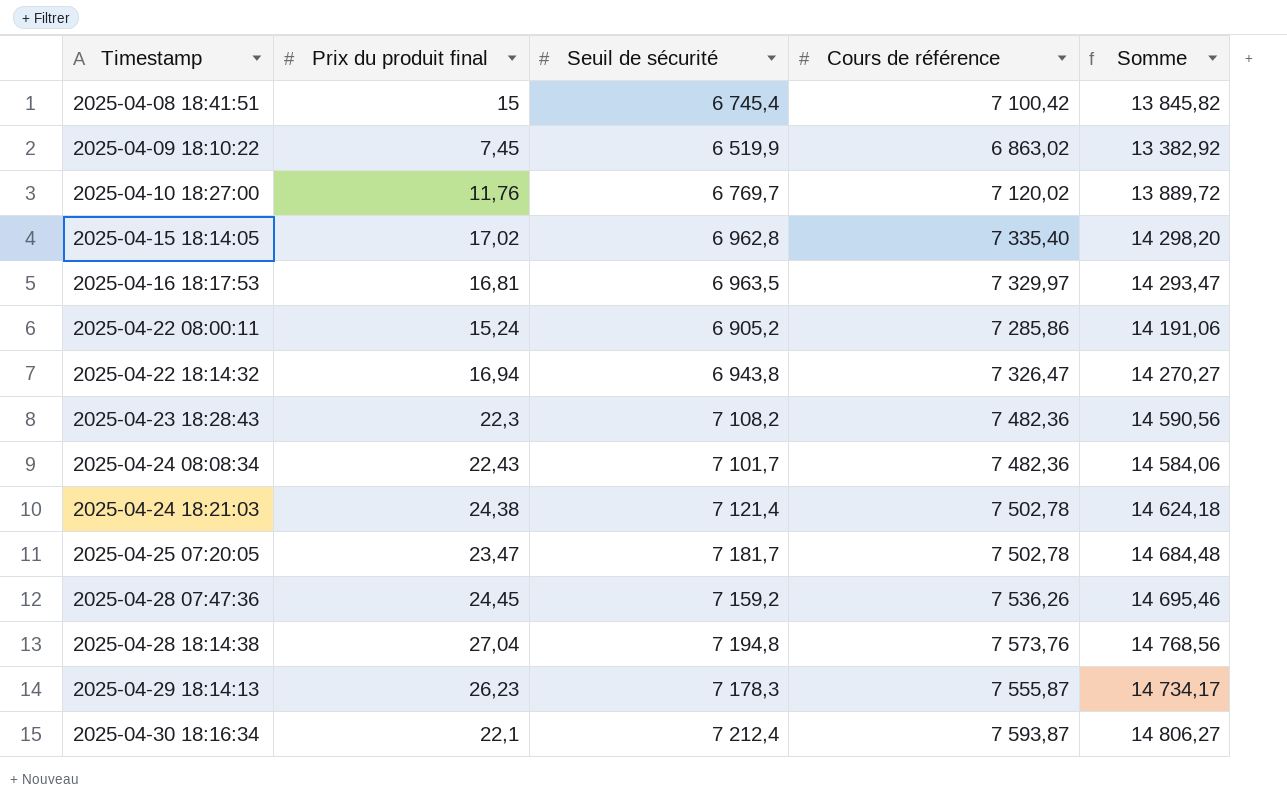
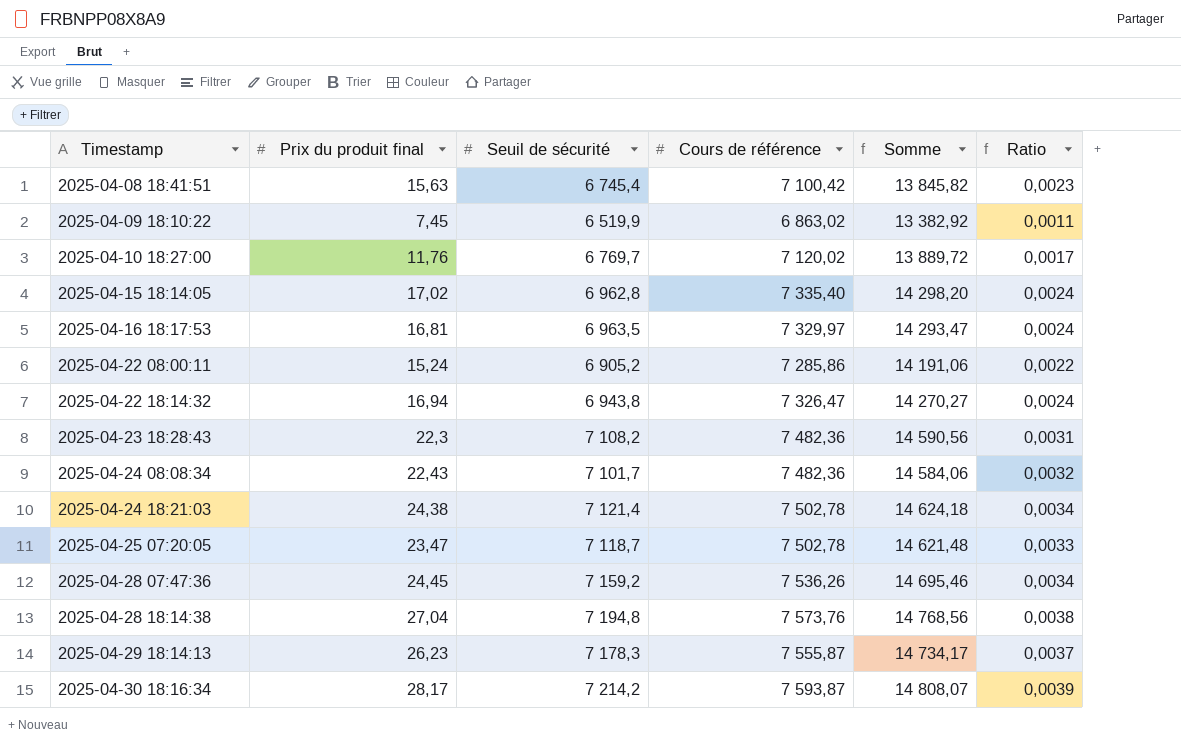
column Ratio | formula: none -> [Prix du produit final] / [Seuil de sécurité]
2025-04-08 18:41:51 | Prix du produit final: 15 -> 15,63
2025-04-25 07:20:05 | Seuil de sécurité: 7 181,7 -> 7 118,7
2025-04-25 07:20:05 | Somme: 14 684,48 -> 14 621,48
2025-04-30 18:16:34 | Prix du produit final: 22,1 -> 28,17
2025-04-30 18:16:34 | Seuil de sécurité: 7 212,4 -> 7 214,2
2025-04-30 18:16:34 | Somme: 14 806,27 -> 14 808,07

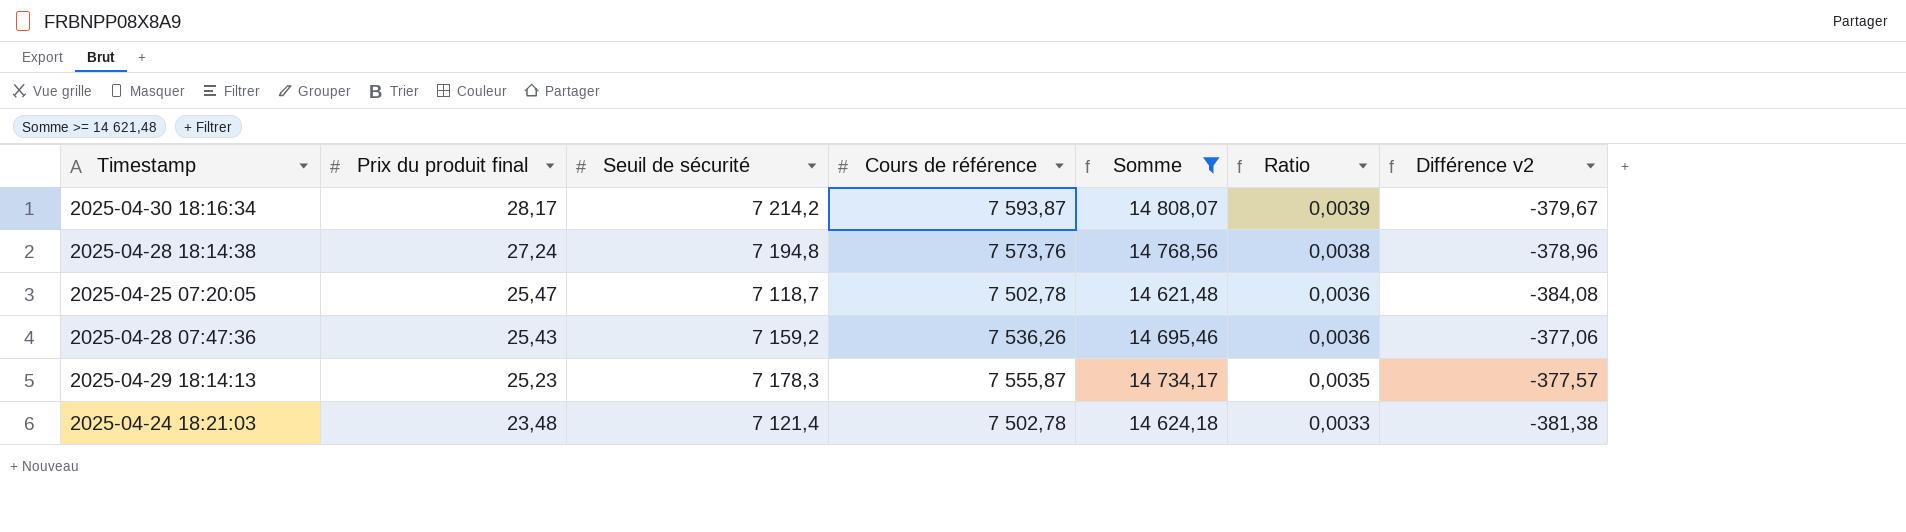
filter: none -> Somme >= 14 621,48
row order: Timestamp ascending -> Prix du produit final descending
column Différence v2 | formula: none -> [Seuil de sécurité] - [Cours de référence]
2025-04-28 18:14:38 | Prix du produit final: 27,04 -> 27,24
2025-04-25 07:20:05 | Prix du produit final: 23,47 -> 25,47
2025-04-25 07:20:05 | Ratio: 0,0033 -> 0,0036
2025-04-28 07:47:36 | Prix du produit final: 24,45 -> 25,43
2025-04-28 07:47:36 | Ratio: 0,0034 -> 0,0036
2025-04-29 18:14:13 | Prix du produit final: 26,23 -> 25,23
2025-04-29 18:14:13 | Ratio: 0,0037 -> 0,0035
2025-04-24 18:21:03 | Prix du produit final: 24,38 -> 23,48
2025-04-24 18:21:03 | Ratio: 0,0034 -> 0,0033

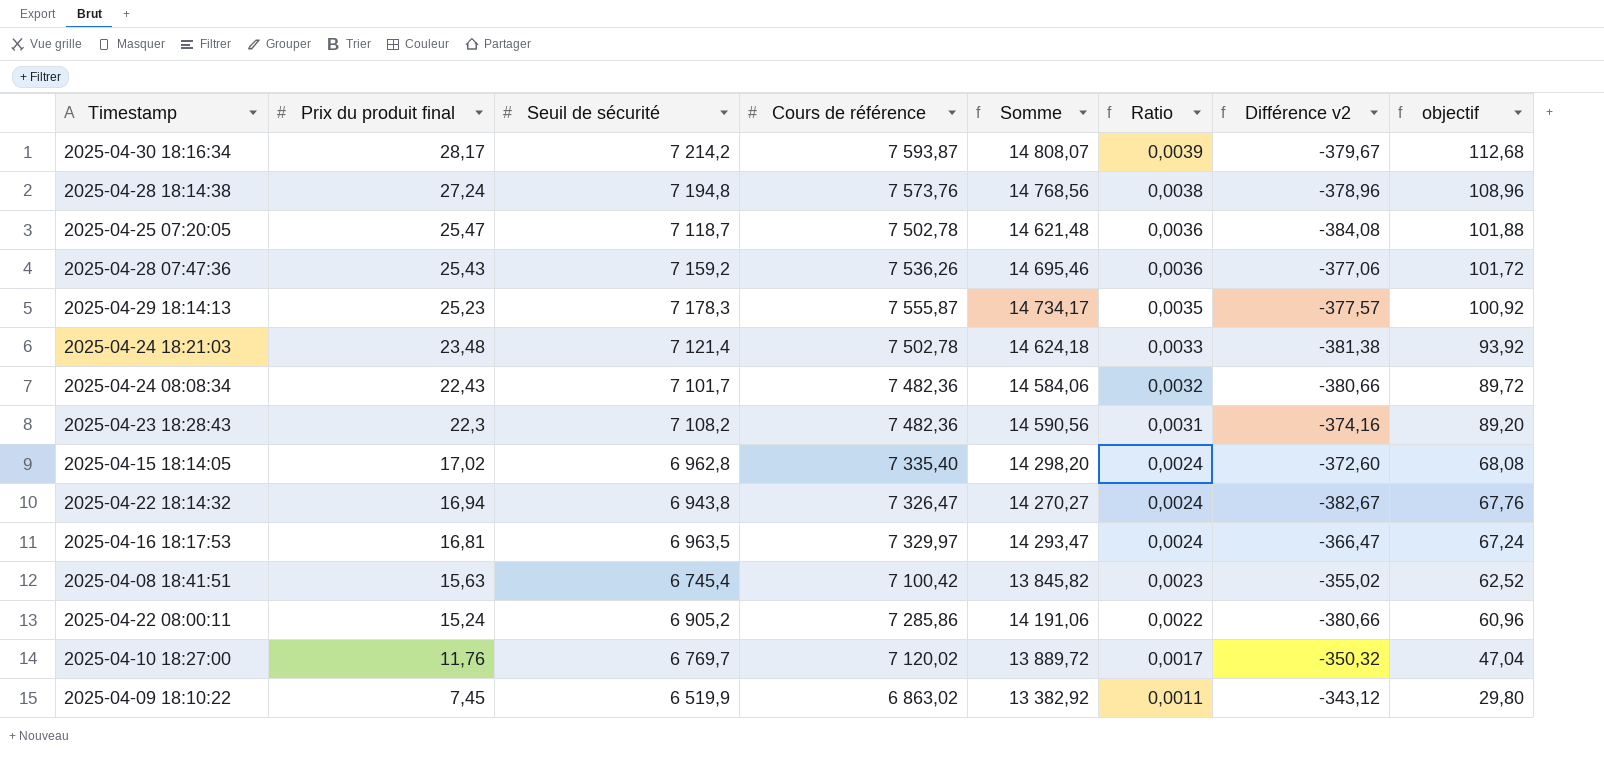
filter: Somme >= 14 621,48 -> none
column objectif | formula: none -> [Prix du produit final] * 4

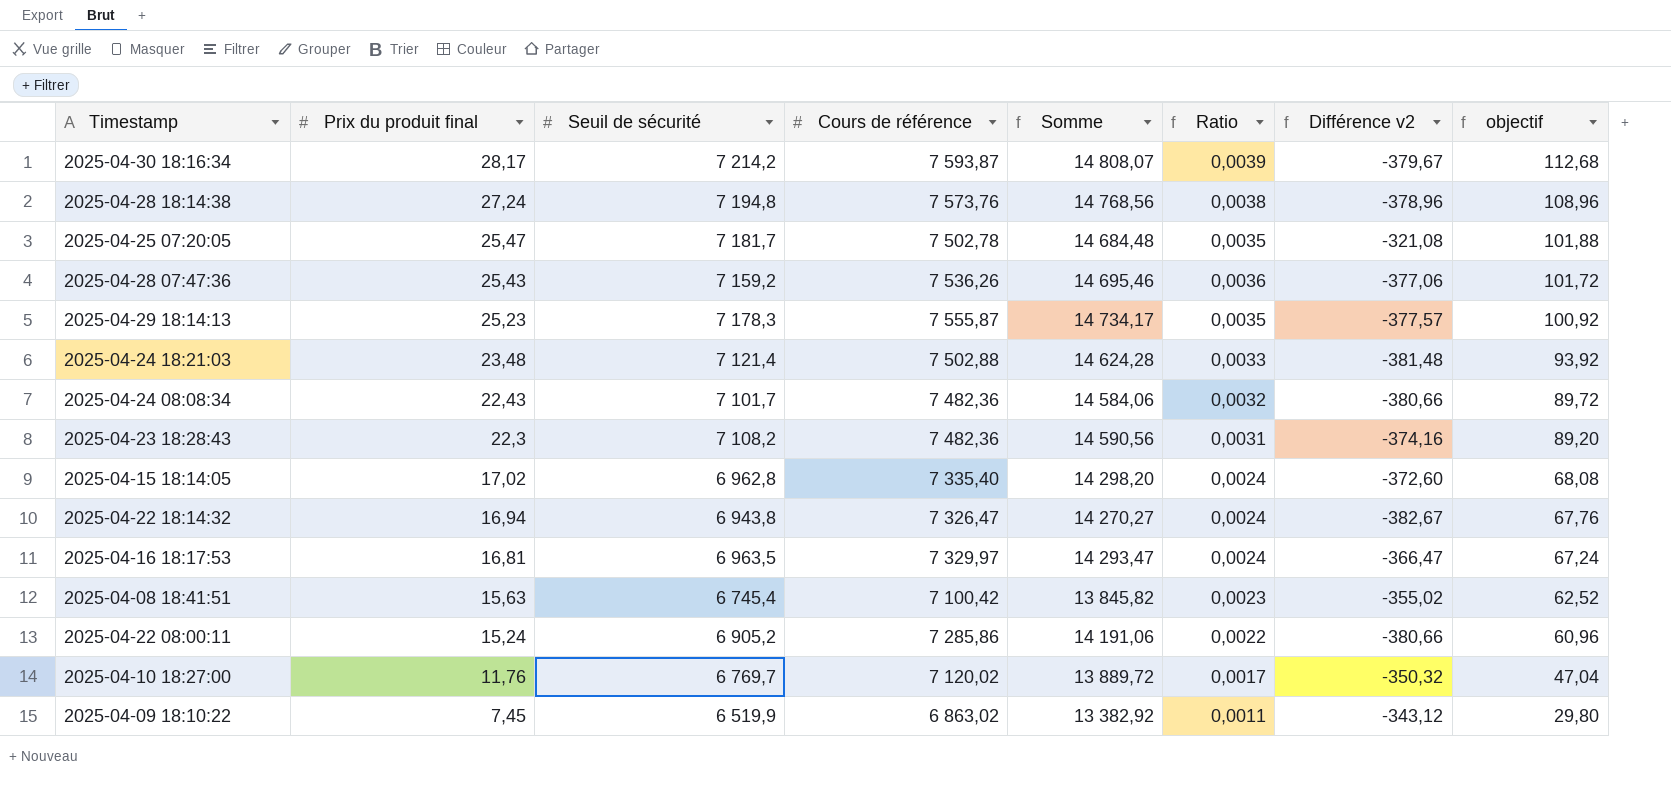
2025-04-25 07:20:05 | Seuil de sécurité: 7 118,7 -> 7 181,7
2025-04-25 07:20:05 | Somme: 14 621,48 -> 14 684,48
2025-04-25 07:20:05 | Ratio: 0,0036 -> 0,0035
2025-04-25 07:20:05 | Différence v2: -384,08 -> -321,08
2025-04-24 18:21:03 | Cours de référence: 7 502,78 -> 7 502,88
2025-04-24 18:21:03 | Somme: 14 624,18 -> 14 624,28
2025-04-24 18:21:03 | Différence v2: -381,38 -> -381,48

